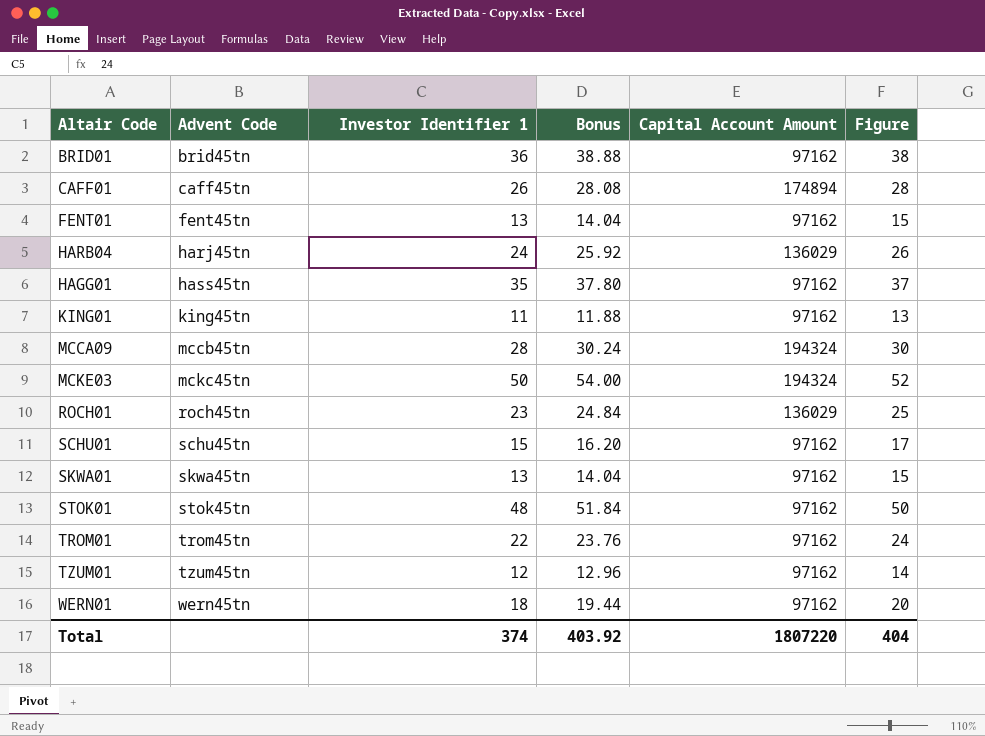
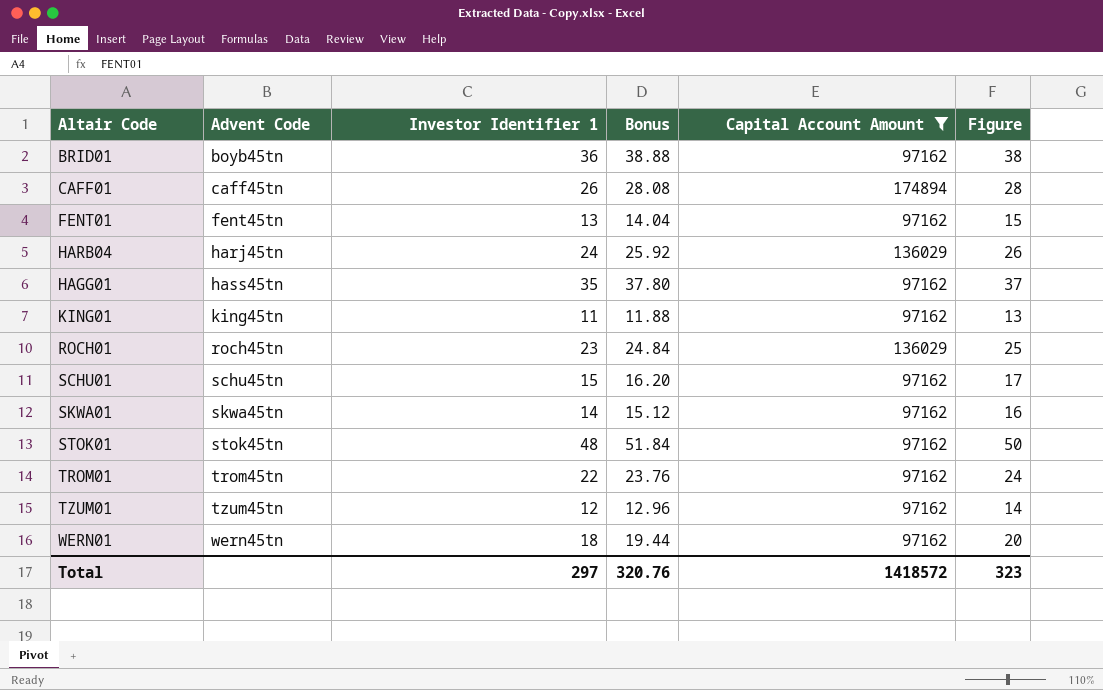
filter: none -> Capital Account Amount != 194324
BRID01 | Advent Code: brid45tn -> boyb45tn
SKWA01 | Investor Identifier 1: 13 -> 14
SKWA01 | Bonus: 14.04 -> 15.12
SKWA01 | Figure: 15 -> 16
Total | Investor Identifier 1: 374 -> 297
Total | Bonus: 403.92 -> 320.76
Total | Capital Account Amount: 1807220 -> 1418572
Total | Figure: 404 -> 323

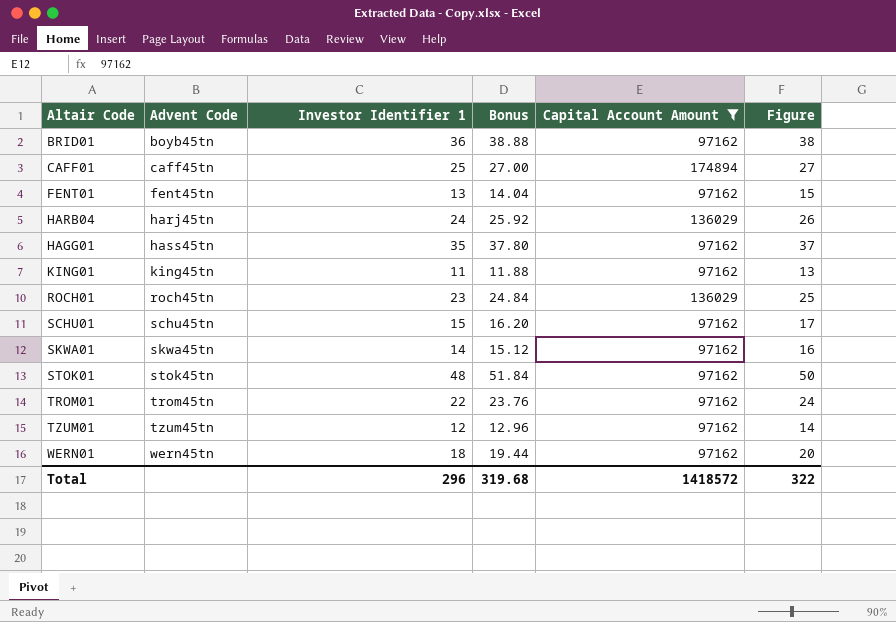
CAFF01 | Investor Identifier 1: 26 -> 25
CAFF01 | Bonus: 28.08 -> 27.00
CAFF01 | Figure: 28 -> 27
Total | Investor Identifier 1: 297 -> 296
Total | Bonus: 320.76 -> 319.68
Total | Figure: 323 -> 322

